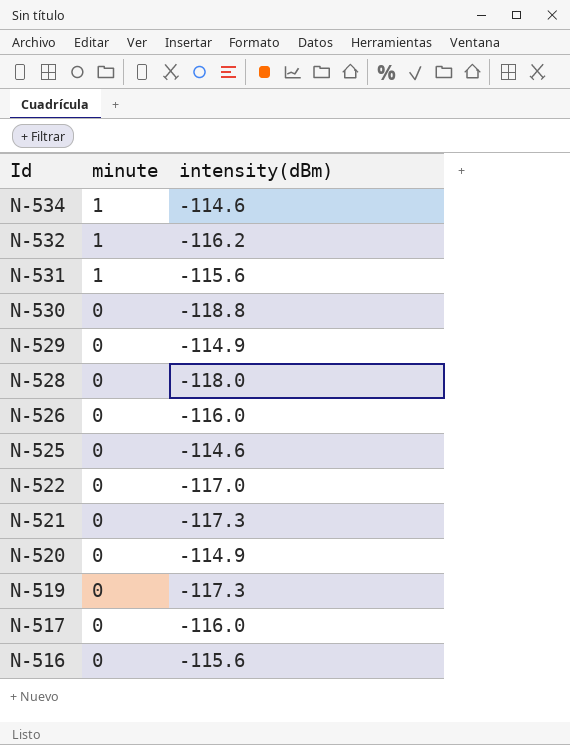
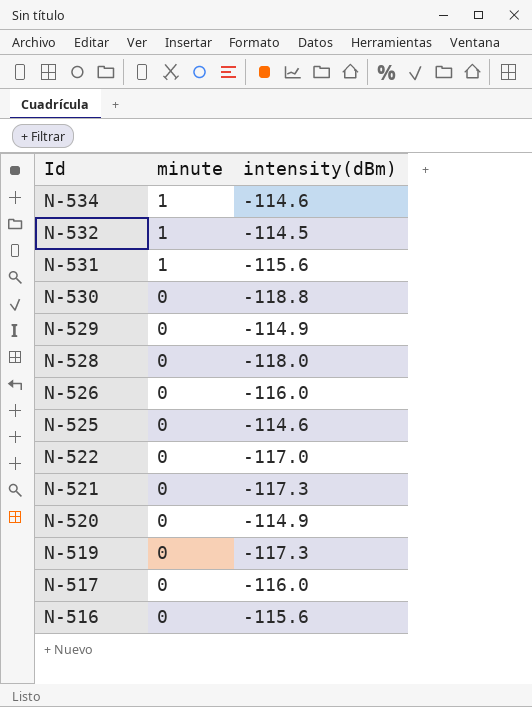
N-532 | intensity(dBm): -116.2 -> -114.5

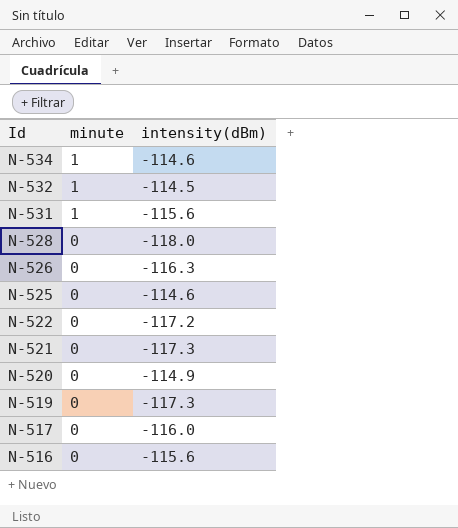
row N-530: 0 | -118.8 -> none
row N-529: 0 | -114.9 -> none
N-526 | intensity(dBm): -116.0 -> -116.3
N-522 | intensity(dBm): -117.0 -> -117.2

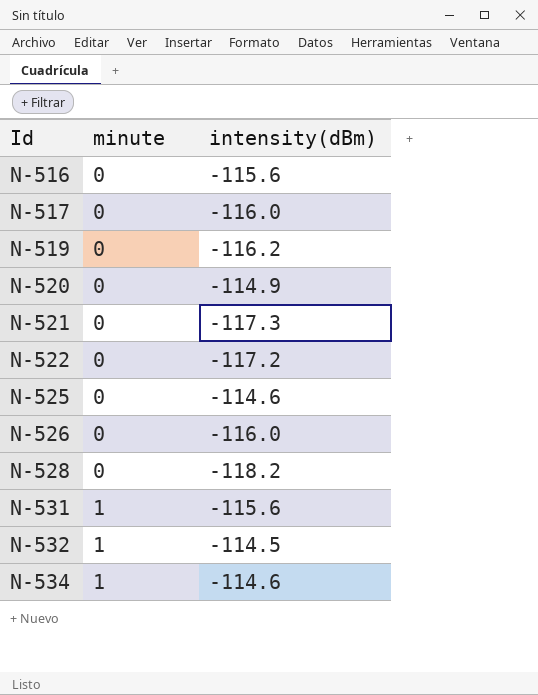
row order: Id descending -> Id ascending
N-519 | intensity(dBm): -117.3 -> -116.2
N-526 | intensity(dBm): -116.3 -> -116.0
N-528 | intensity(dBm): -118.0 -> -118.2

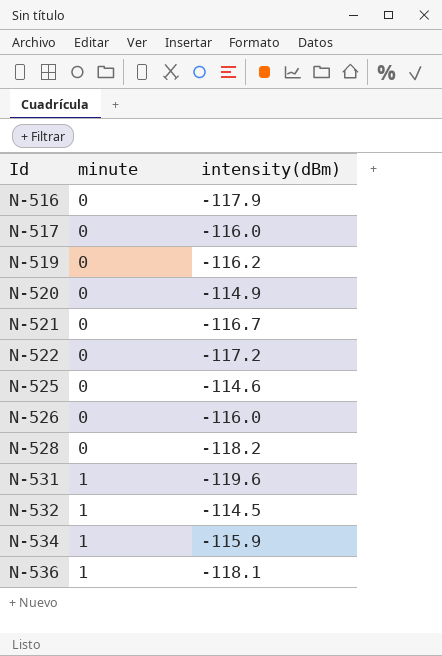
N-516 | intensity(dBm): -115.6 -> -117.9
N-521 | intensity(dBm): -117.3 -> -116.7
N-531 | intensity(dBm): -115.6 -> -119.6
N-534 | intensity(dBm): -114.6 -> -115.9
row N-536: none -> 1 | -118.1

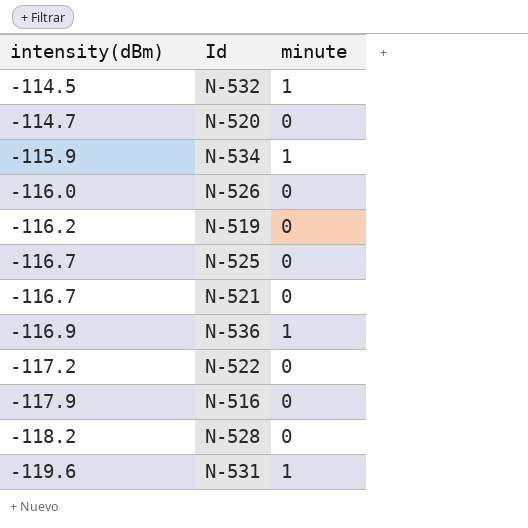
row order: Id ascending -> intensity(dBm) descending
column intensity(dBm) | position: 3 -> 1
row N-517: 0 | -116.0 -> none
N-520 | intensity(dBm): -114.9 -> -114.7
N-525 | intensity(dBm): -114.6 -> -116.7
N-536 | intensity(dBm): -118.1 -> -116.9

